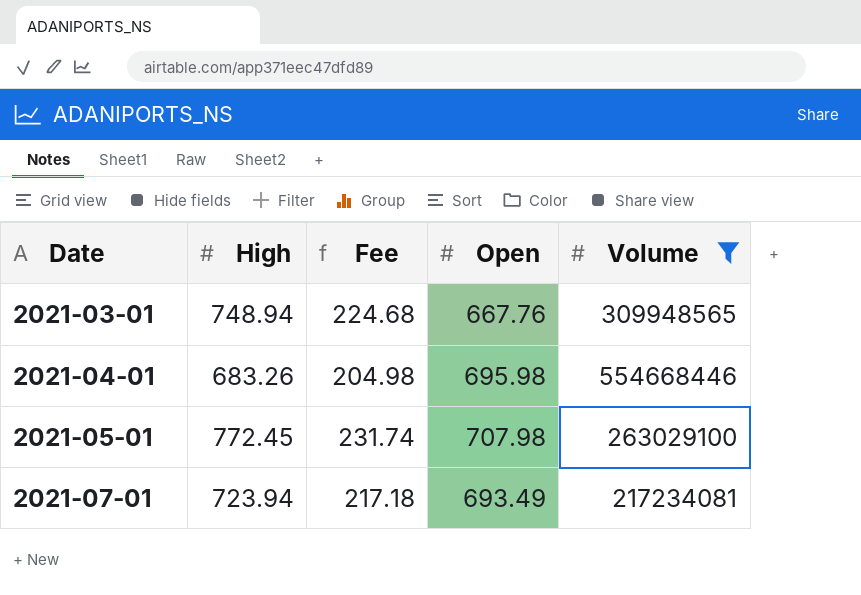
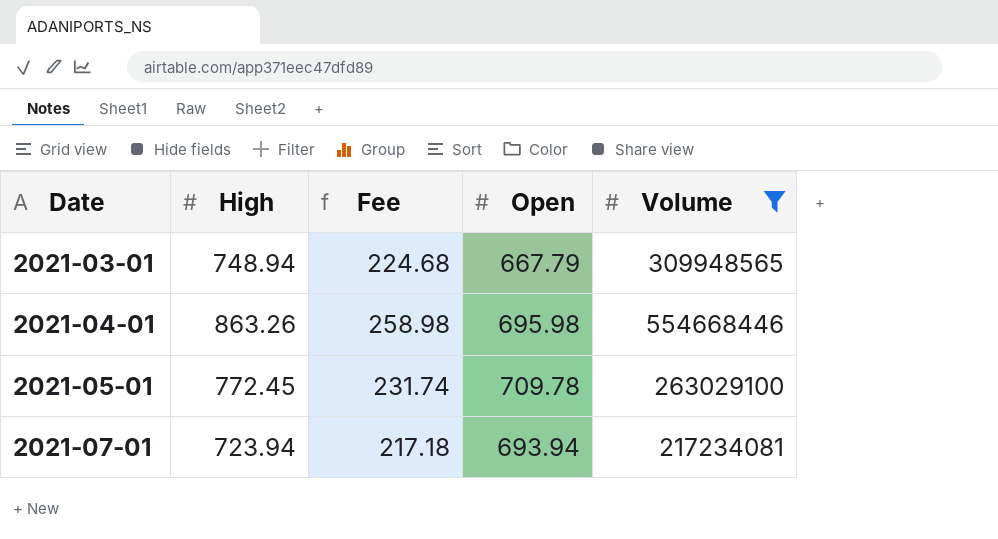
2021-03-01 | Open: 667.76 -> 667.79
2021-04-01 | High: 683.26 -> 863.26
2021-04-01 | Fee: 204.98 -> 258.98
2021-05-01 | Open: 707.98 -> 709.78
2021-07-01 | Open: 693.49 -> 693.94

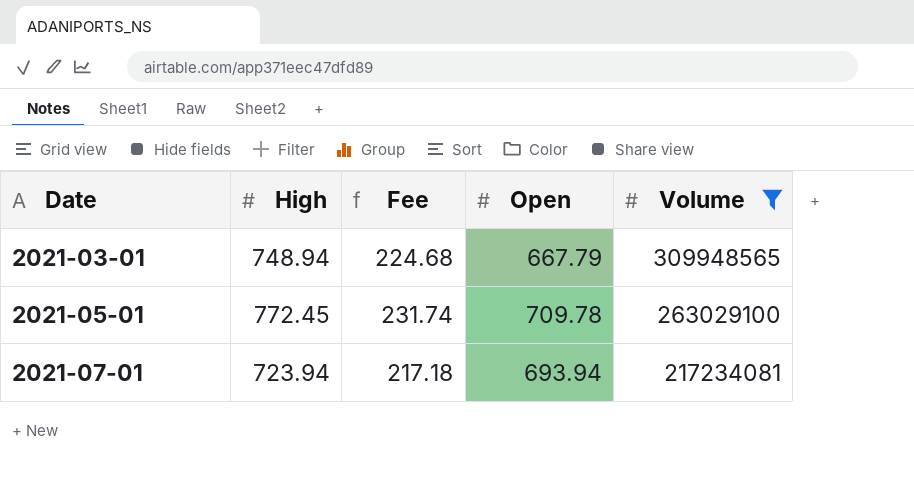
row 2021-04-01: 863.26 | 258.98 | 695.98 | 554668446 -> none

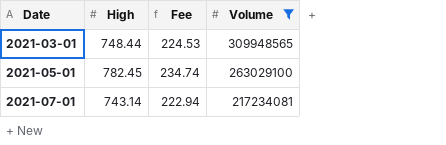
column Open | position: 4 -> none
2021-03-01 | High: 748.94 -> 748.44
2021-03-01 | Fee: 224.68 -> 224.53
2021-05-01 | High: 772.45 -> 782.45
2021-05-01 | Fee: 231.74 -> 234.74
2021-07-01 | High: 723.94 -> 743.14
2021-07-01 | Fee: 217.18 -> 222.94

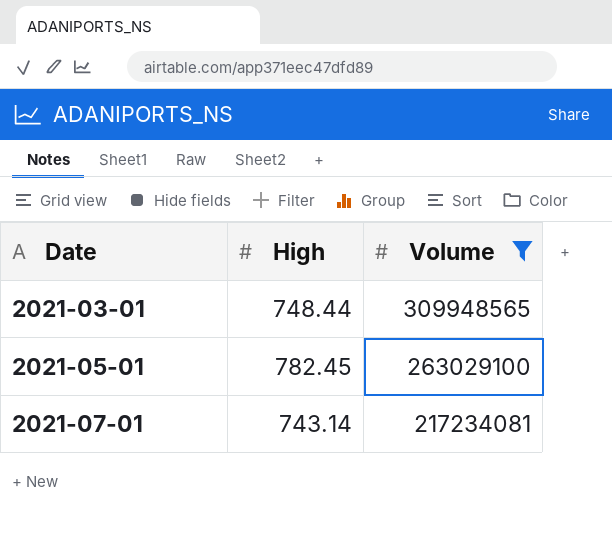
column Fee | formula: [High] * 0.3 -> none

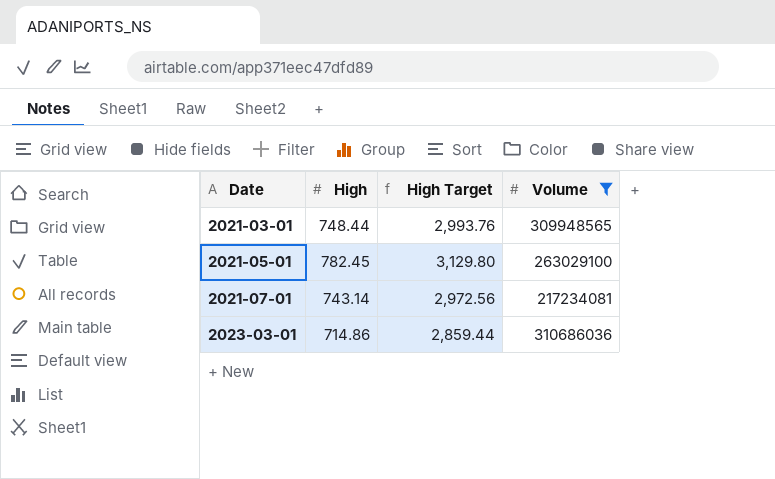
column High Target | formula: none -> [High] * 4
row 2023-03-01: none -> 714.86 | 2,859.44 | 310686036

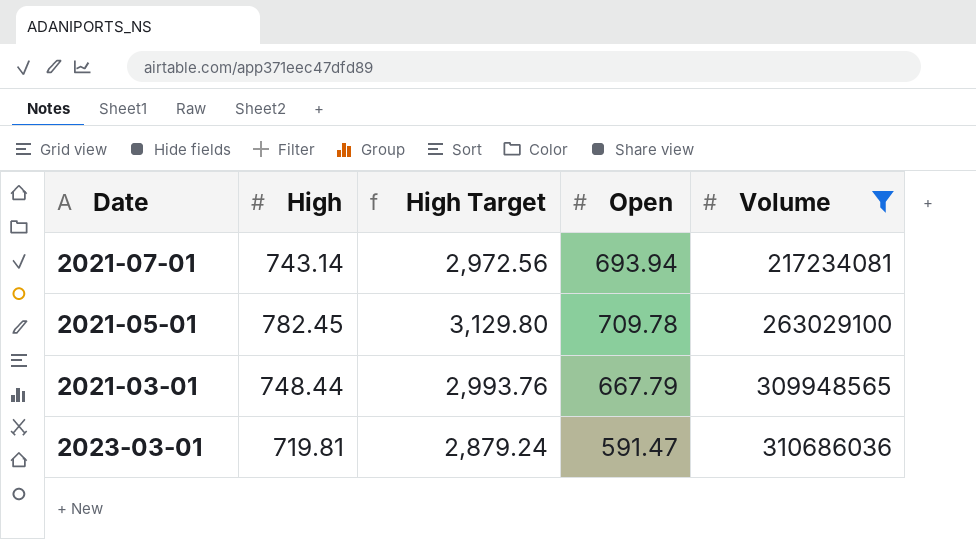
row order: Date ascending -> Volume ascending
column Open | position: none -> 4
2023-03-01 | High: 714.86 -> 719.81
2023-03-01 | High Target: 2,859.44 -> 2,879.24

